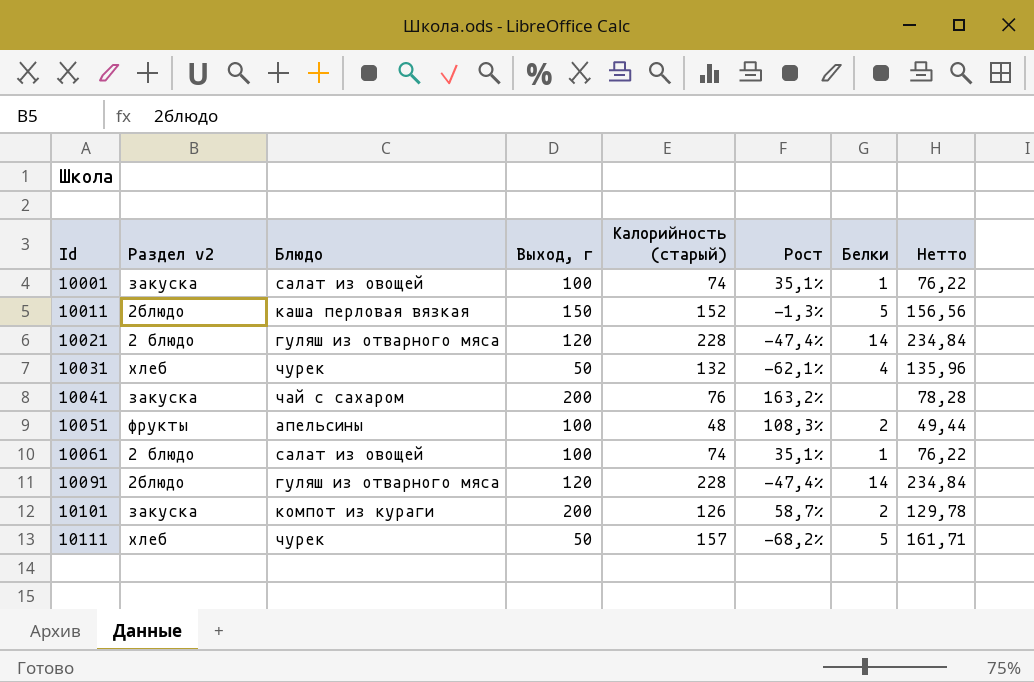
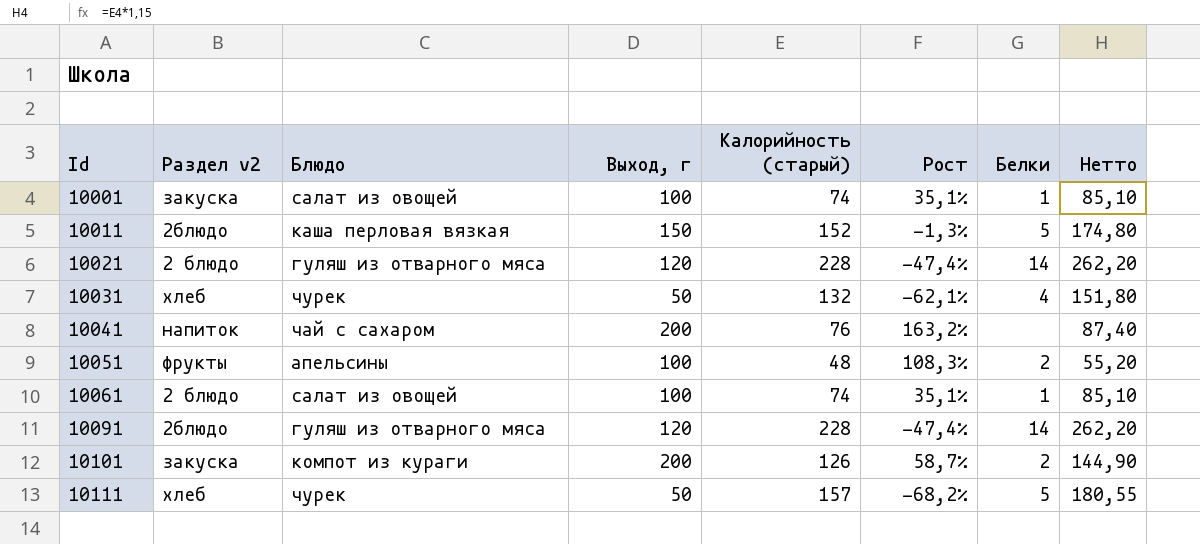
column Нетто | formula: [Калорийность (старый)] * 1,03 -> [Калорийность (старый)] * 1,15
10041 | Раздел v2: закуска -> напиток

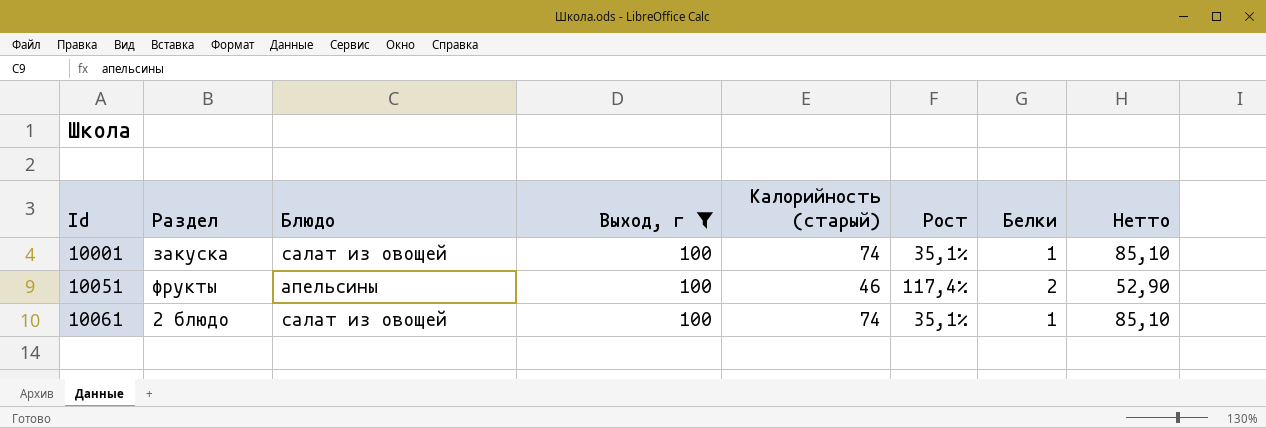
filter: none -> Выход, г = 100
column name: Раздел v2 -> Раздел
10051 | Калорийность (старый): 48 -> 46
10051 | Рост: 108,3% -> 117,4%
10051 | Нетто: 55,20 -> 52,90

